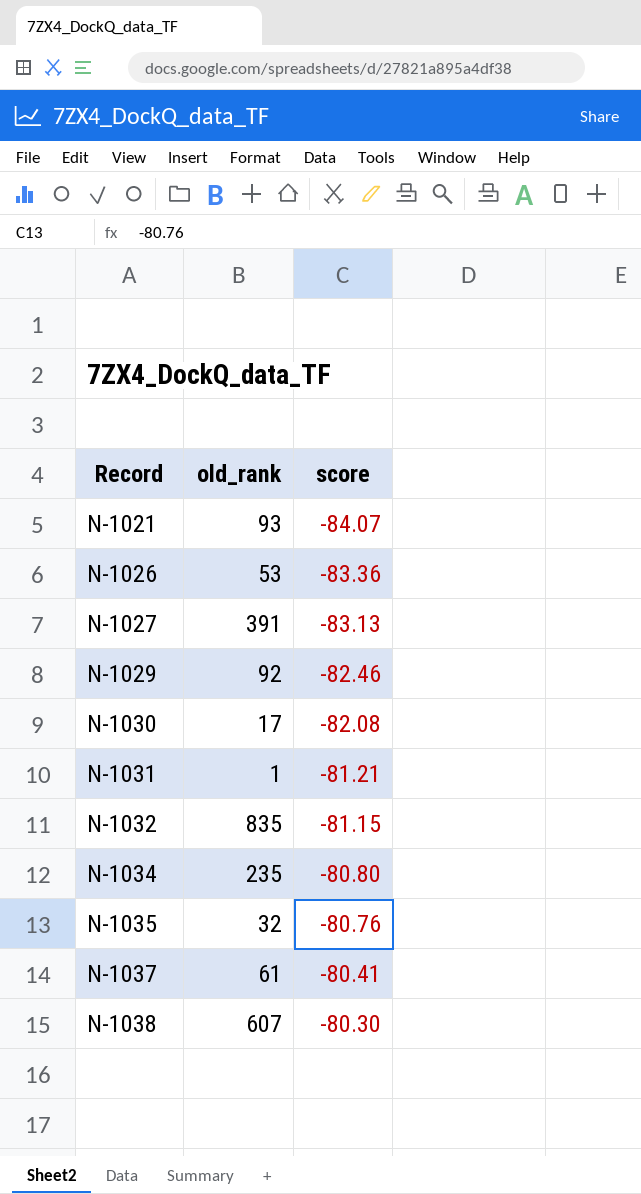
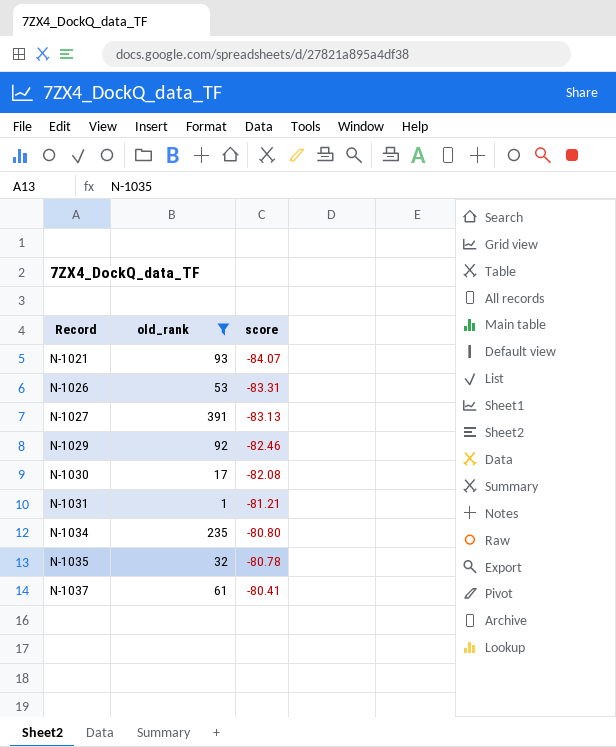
filter: none -> old_rank <= 391
N-1026 | score: -83.36 -> -83.31
N-1035 | score: -80.76 -> -80.78

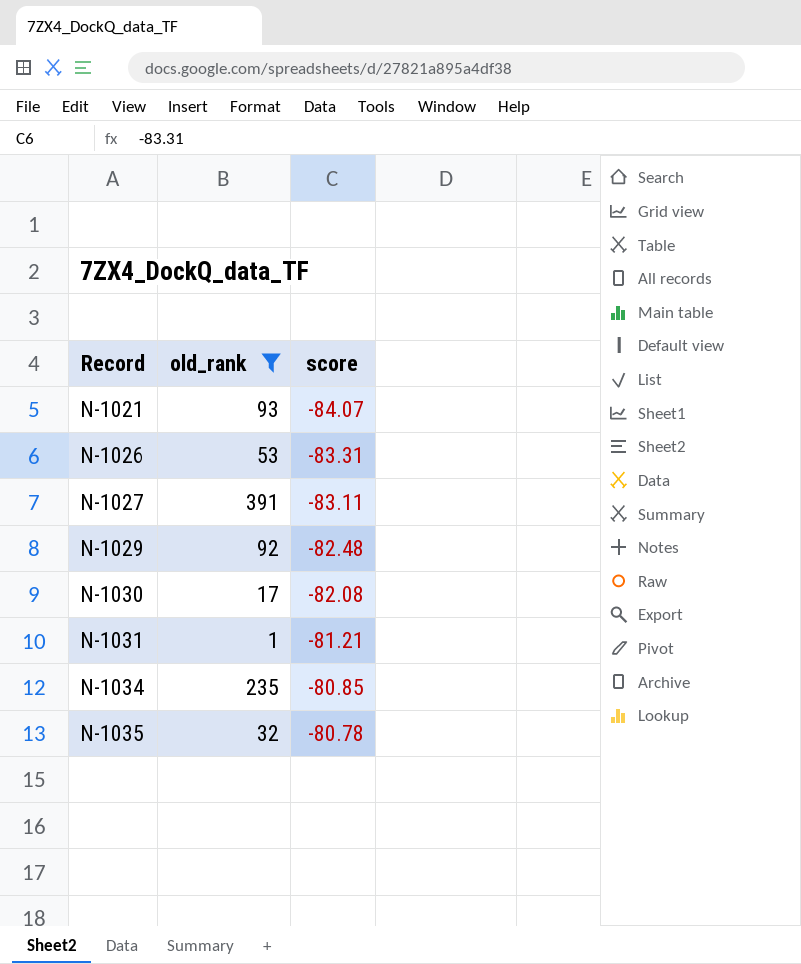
row N-1037: 61 | -80.41 -> none
N-1027 | score: -83.13 -> -83.11
N-1029 | score: -82.46 -> -82.48
N-1034 | score: -80.80 -> -80.85

